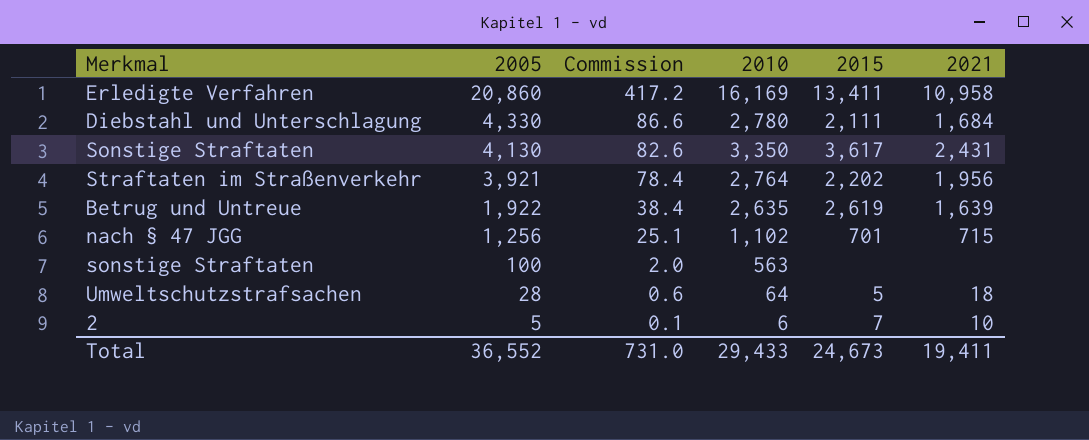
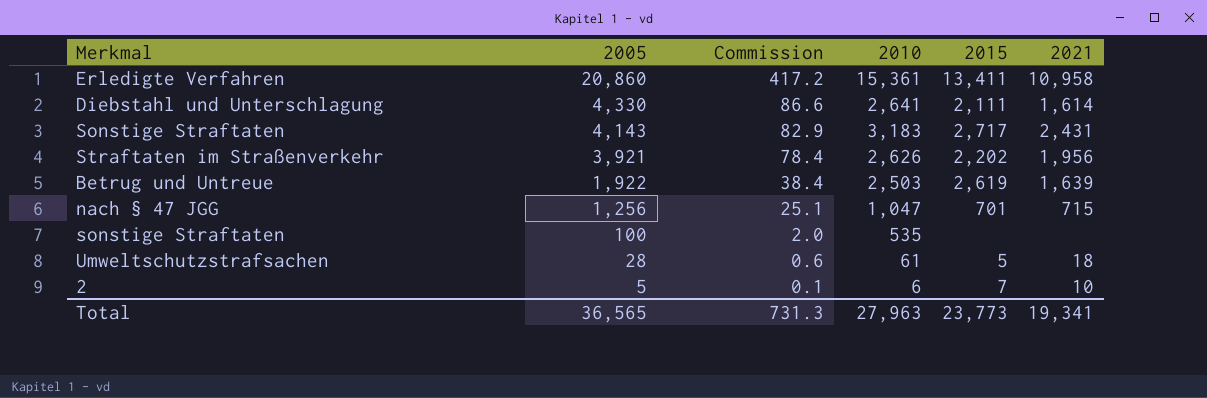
Erledigte Verfahren | 2010: 16,169 -> 15,361
Diebstahl und Unterschlagung | 2010: 2,780 -> 2,641
Diebstahl und Unterschlagung | 2021: 1,684 -> 1,614
Sonstige Straftaten | 2005: 4,130 -> 4,143
Sonstige Straftaten | Commission: 82.6 -> 82.9
Sonstige Straftaten | 2010: 3,350 -> 3,183
Sonstige Straftaten | 2015: 3,617 -> 2,717
Straftaten im Straßenverkehr | 2010: 2,764 -> 2,626
Betrug und Untreue | 2010: 2,635 -> 2,503
nach § 47 JGG | 2010: 1,102 -> 1,047
sonstige Straftaten | 2010: 563 -> 535
Umweltschutzstrafsachen | 2010: 64 -> 61
Total | 2005: 36,552 -> 36,565
Total | Commission: 731.0 -> 731.3
Total | 2010: 29,433 -> 27,963
Total | 2015: 24,673 -> 23,773
Total | 2021: 19,411 -> 19,341

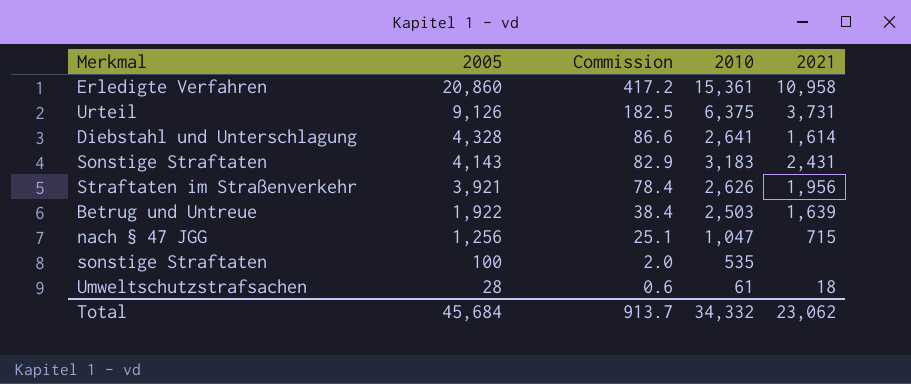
column 2015 | position: 5 -> none
row 2: 5 | 0.1 | 6 | 7 | 10 -> none
row Urteil: none -> 9,126 | 182.5 | 6,375 | 3,731
Diebstahl und Unterschlagung | 2005: 4,330 -> 4,328
Total | 2005: 36,565 -> 45,684
Total | Commission: 731.3 -> 913.7
Total | 2010: 27,963 -> 34,332
Total | 2021: 19,341 -> 23,062

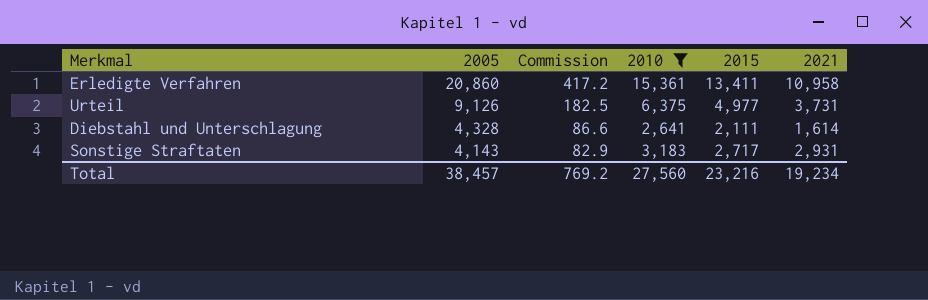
filter: none -> 2010 >= 2,641
column 2015 | position: none -> 5
Sonstige Straftaten | 2021: 2,431 -> 2,931
Total | 2005: 45,684 -> 38,457
Total | Commission: 913.7 -> 769.2
Total | 2010: 34,332 -> 27,560
Total | 2021: 23,062 -> 19,234

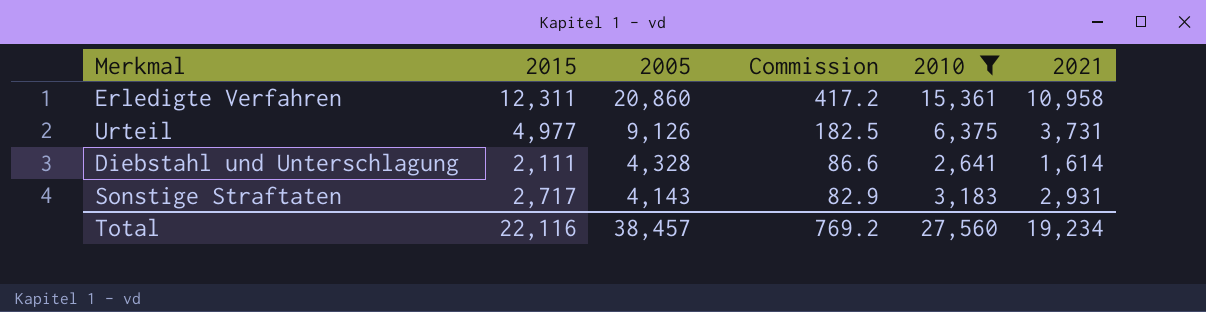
column 2015 | position: 5 -> 2
Erledigte Verfahren | 2015: 13,411 -> 12,311
Total | 2015: 23,216 -> 22,116

